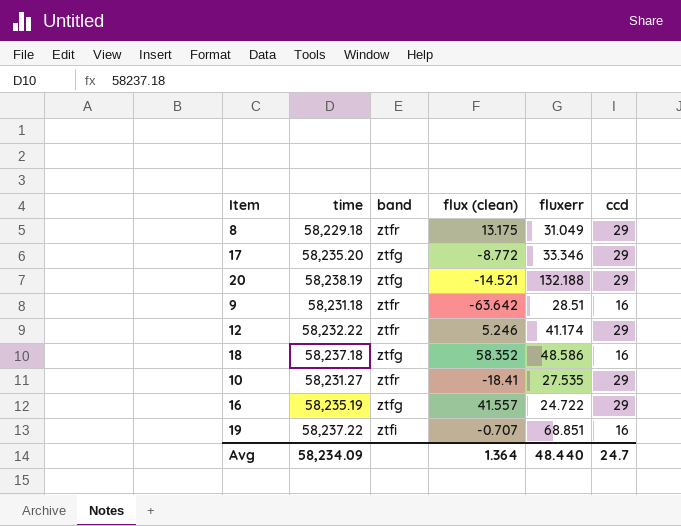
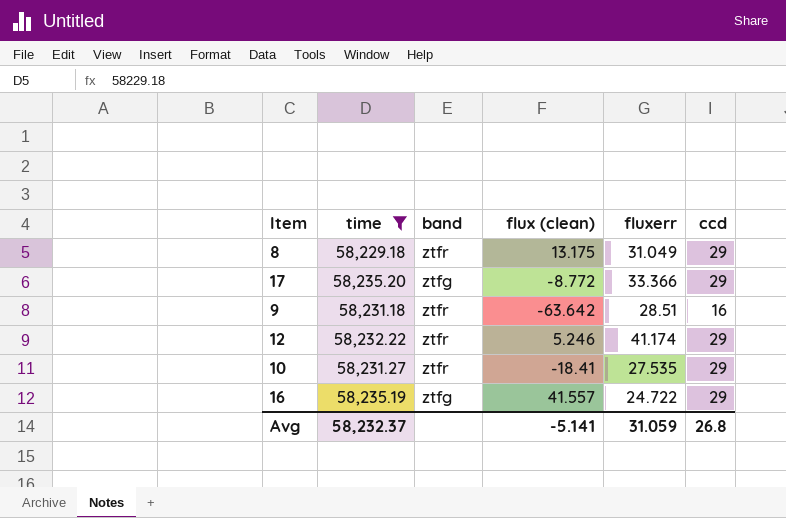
filter: none -> time <= 58,235.20
17 | fluxerr: 33.346 -> 33.366
Avg | time: 58,234.09 -> 58,232.37
Avg | flux (clean): 1.364 -> -5.141
Avg | fluxerr: 48.440 -> 31.059
Avg | ccd: 24.7 -> 26.8

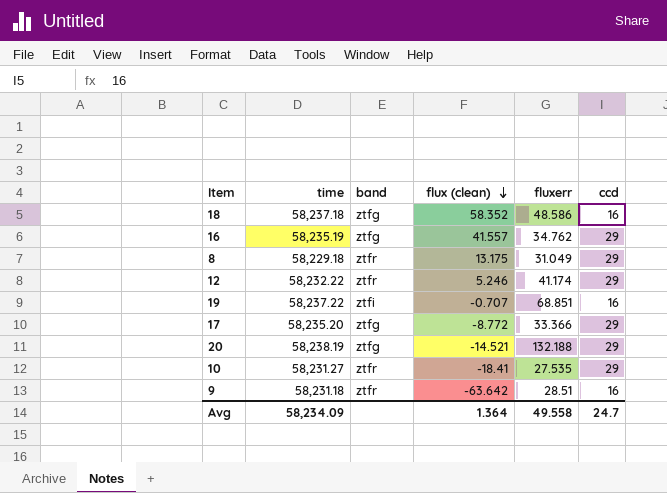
filter: time <= 58,235.20 -> none
row order: none -> flux (clean) descending
16 | fluxerr: 24.722 -> 34.762
Avg | time: 58,232.37 -> 58,234.09
Avg | flux (clean): -5.141 -> 1.364
Avg | fluxerr: 31.059 -> 49.558
Avg | ccd: 26.8 -> 24.7

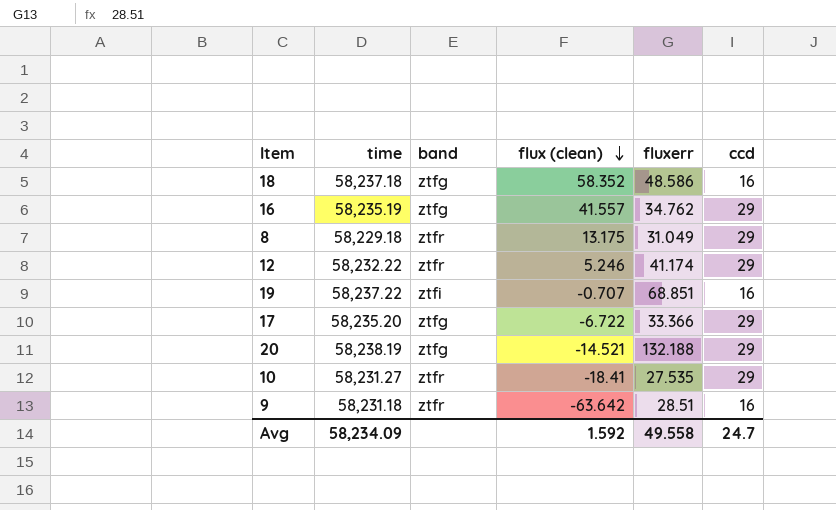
17 | flux (clean): -8.772 -> -6.722
Avg | flux (clean): 1.364 -> 1.592

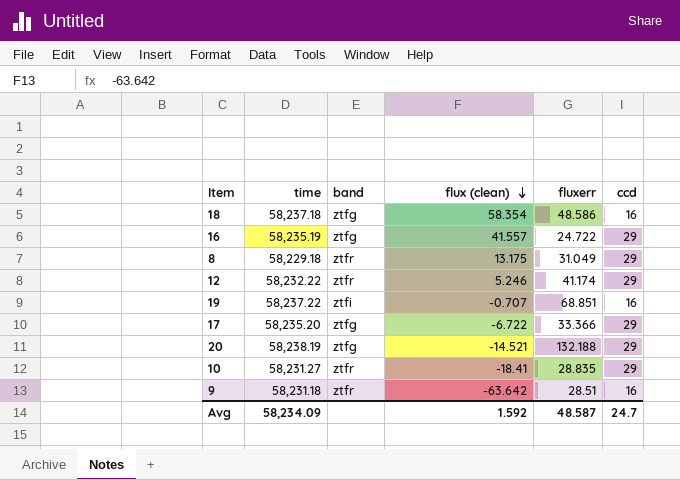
18 | flux (clean): 58.352 -> 58.354
16 | fluxerr: 34.762 -> 24.722
10 | fluxerr: 27.535 -> 28.835
Avg | fluxerr: 49.558 -> 48.587

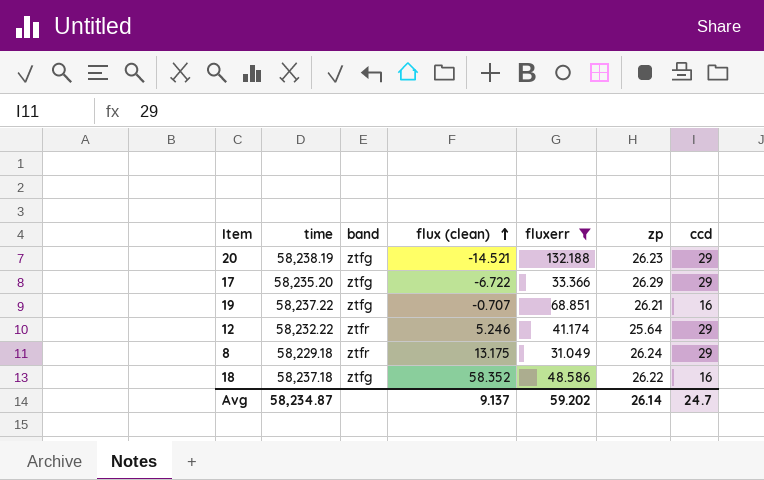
filter: none -> fluxerr >= 31.049
row order: flux (clean) descending -> flux (clean) ascending
column zp | position: none -> 6
19 | band: ztfi -> ztfg
18 | flux (clean): 58.354 -> 58.352
Avg | time: 58,234.09 -> 58,234.87
Avg | flux (clean): 1.592 -> 9.137
Avg | fluxerr: 48.587 -> 59.202

